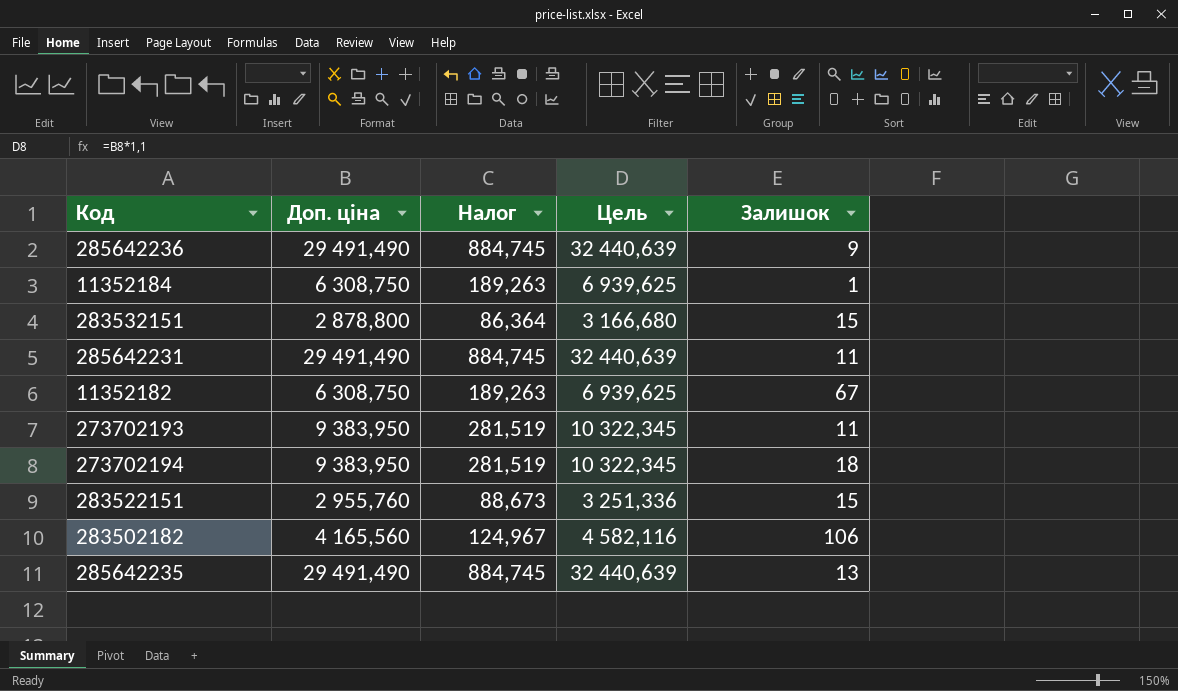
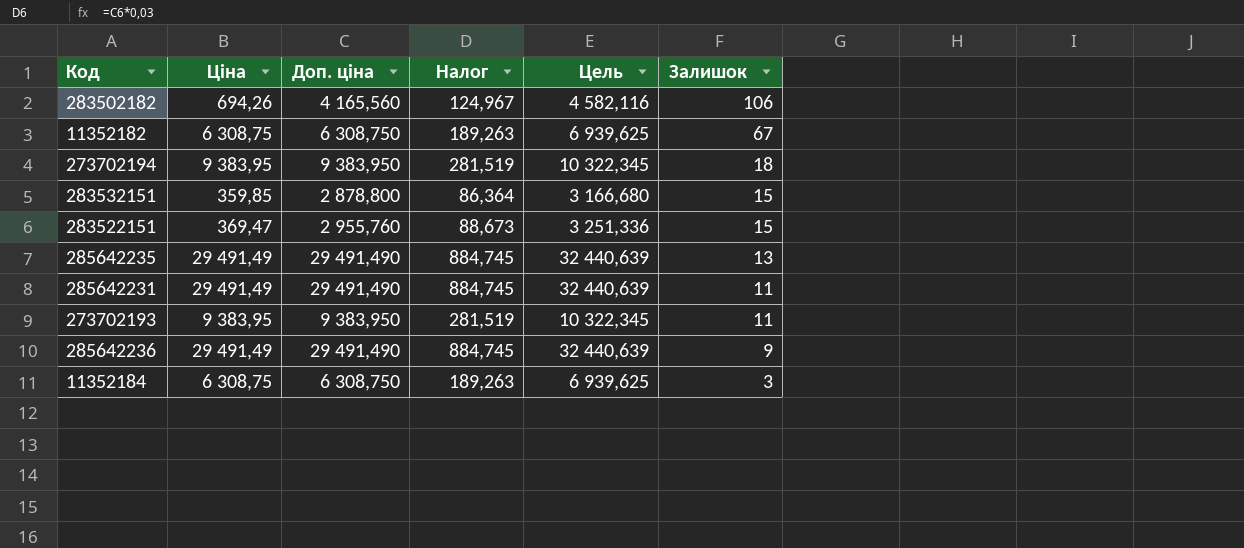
row order: none -> Залишок descending
column Ціна | position: none -> 2
11352184 | Залишок: 1 -> 3

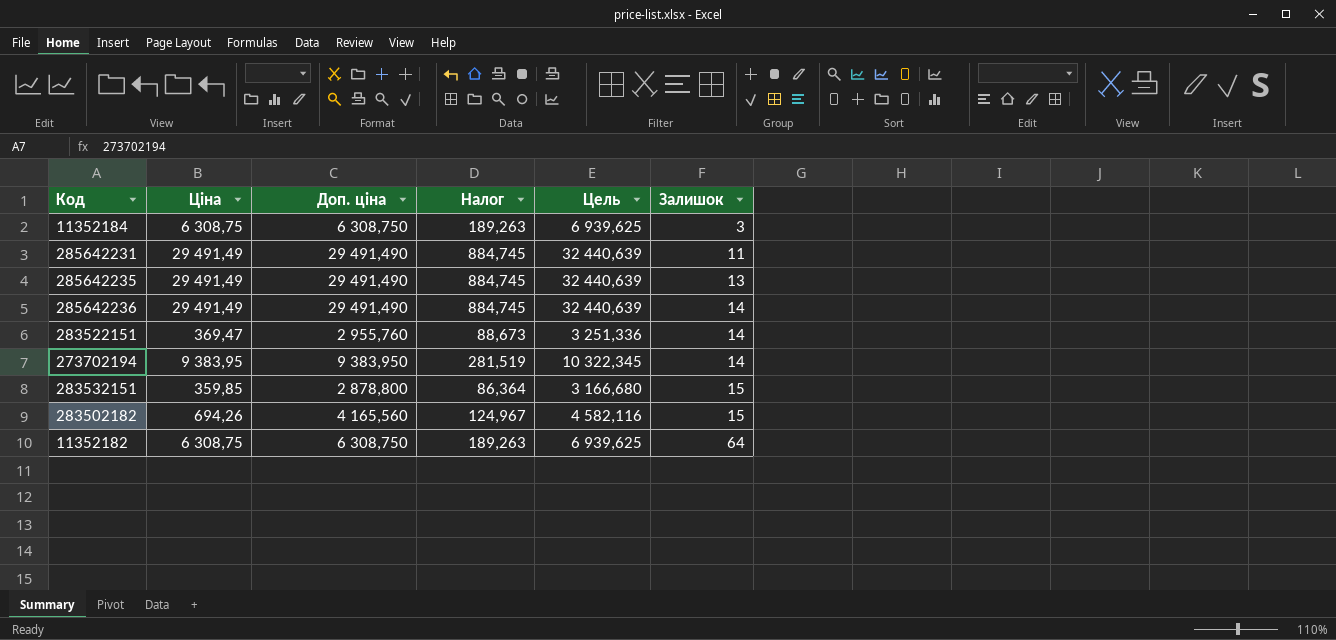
row order: Залишок descending -> Залишок ascending
row 273702193: 9 383,95 | 9 383,950 | 281,519 | 10 322,345 | 11 -> none
285642236 | Залишок: 9 -> 14
283522151 | Залишок: 15 -> 14
273702194 | Залишок: 18 -> 14
283502182 | Залишок: 106 -> 15
11352182 | Залишок: 67 -> 64

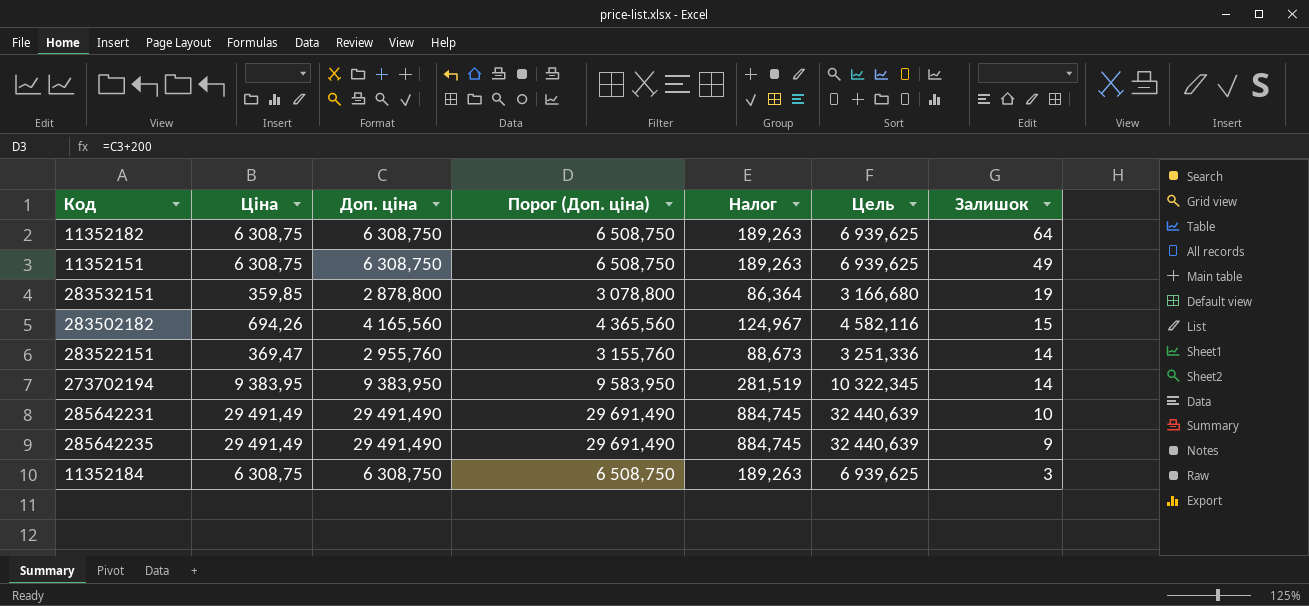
row order: Залишок ascending -> Залишок descending
column Порог (Доп. ціна) | formula: none -> [Доп. ціна] + 200
row 285642236: 29 491,49 | 29 491,490 | 884,745 | 32 440,639 | 14 -> none
row 11352151: none -> 6 308,75 | 6 308,750 | 6 508,750 | 189,263 | 6 939,625 | 49
283532151 | Залишок: 15 -> 19
285642231 | Залишок: 11 -> 10
285642235 | Залишок: 13 -> 9

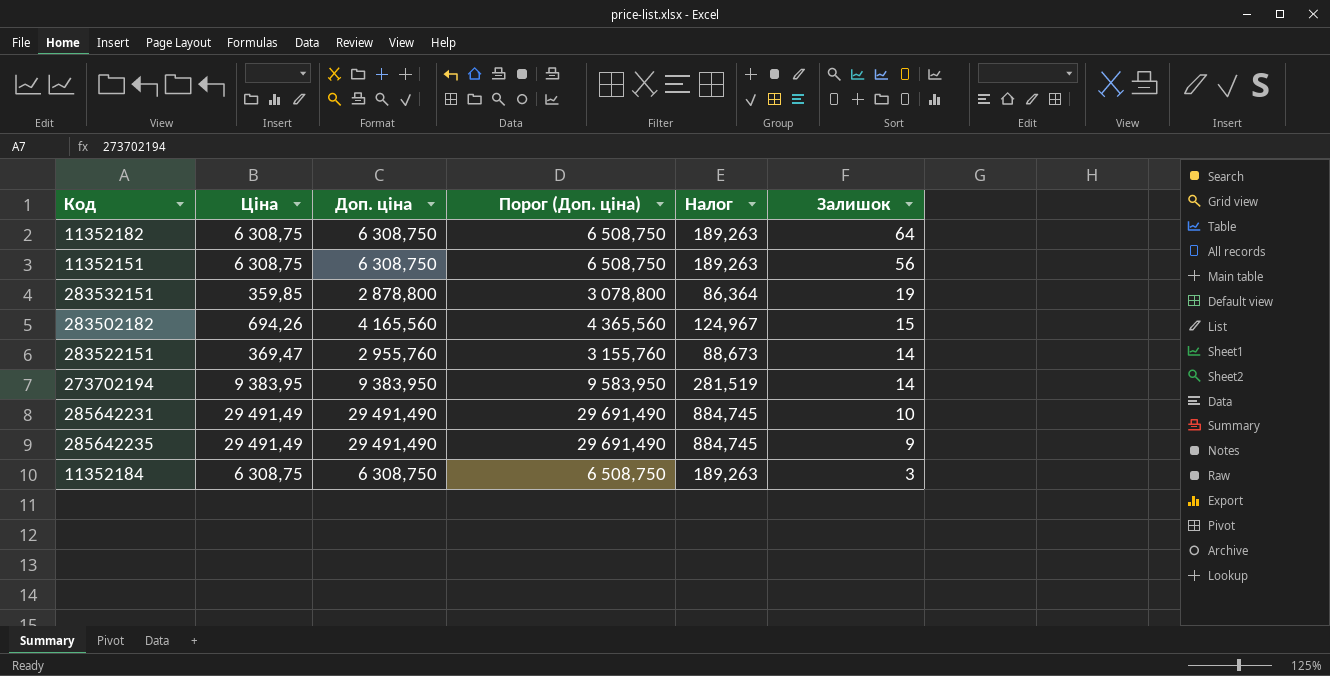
column Цель | formula: [Доп. ціна] * 1,1 -> none
11352151 | Залишок: 49 -> 56

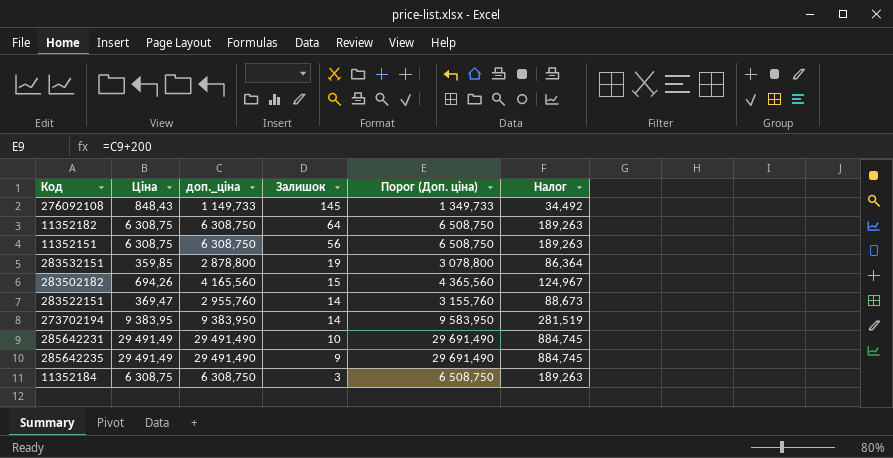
column name: Доп. ціна -> доп._ціна
column Залишок | position: 6 -> 4
row 276092108: none -> 848,43 | 1 149,733 | 145 | 1 349,733 | 34,492

